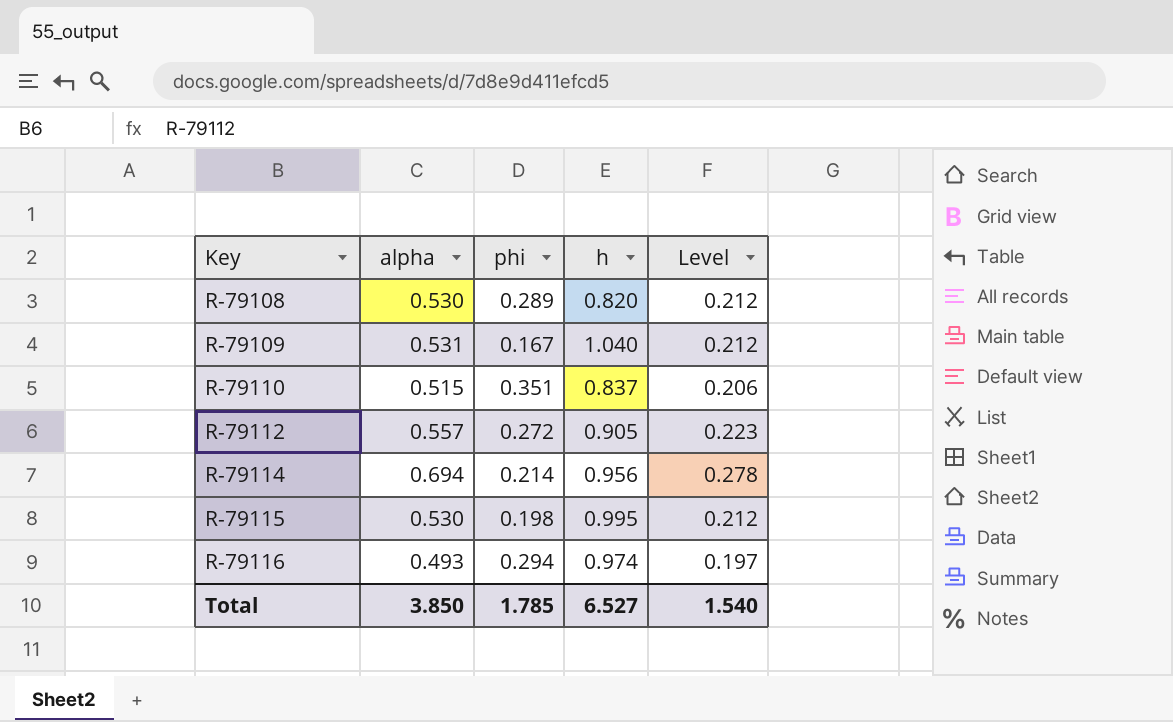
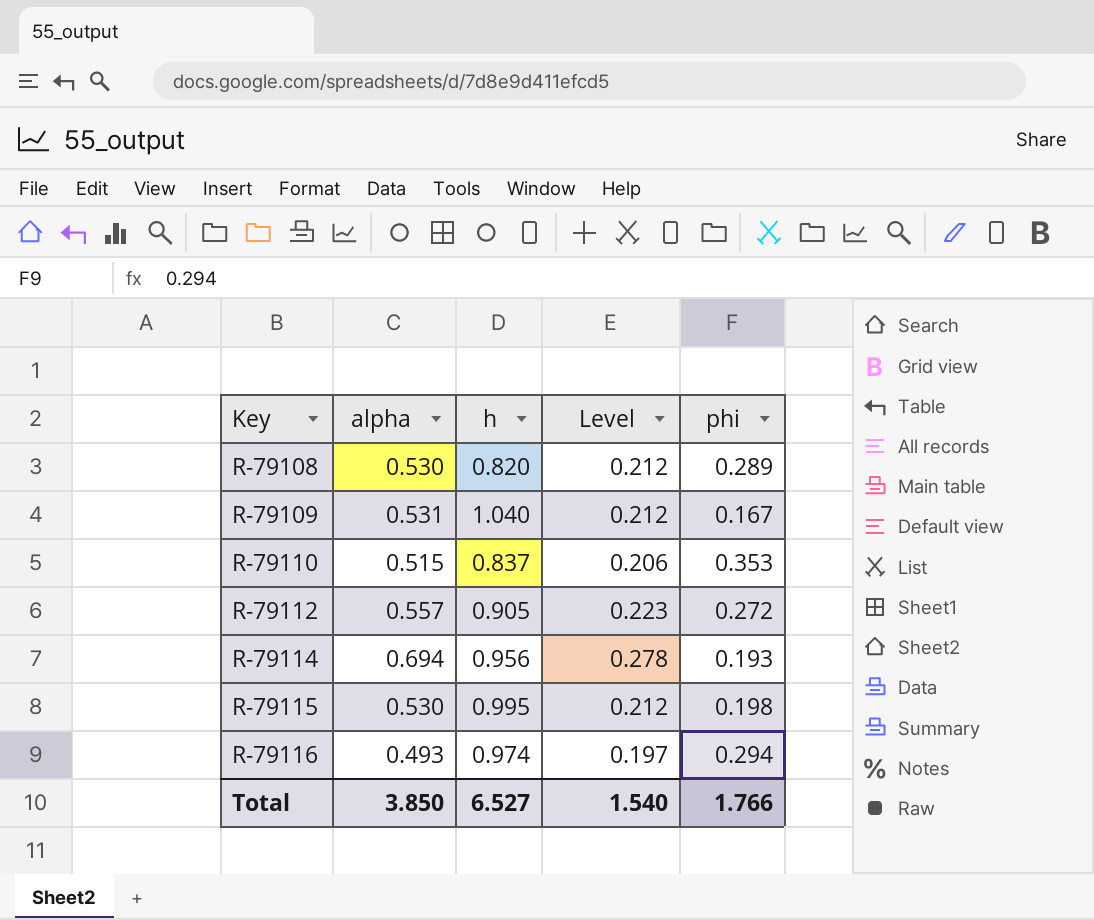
column phi | position: 3 -> 5
R-79110 | phi: 0.351 -> 0.353
R-79114 | phi: 0.214 -> 0.193
Total | phi: 1.785 -> 1.766

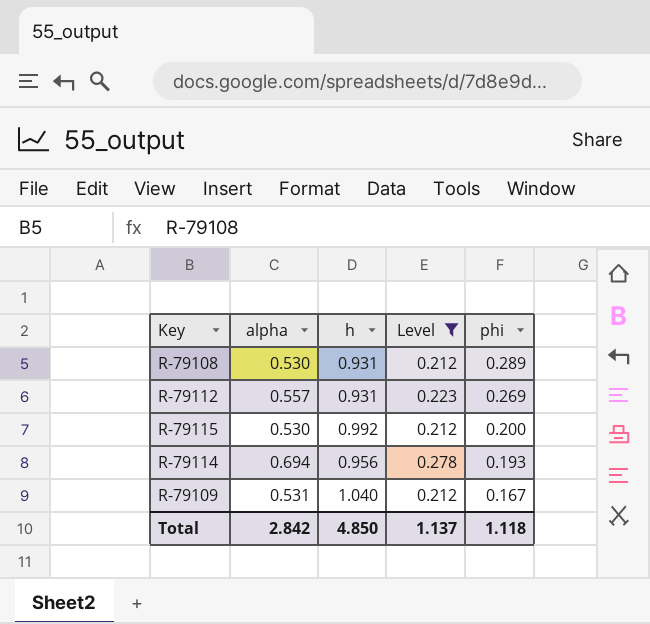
filter: none -> Level >= 0.212
row order: Key ascending -> phi descending
R-79108 | h: 0.820 -> 0.931
R-79112 | h: 0.905 -> 0.931
R-79112 | phi: 0.272 -> 0.269
R-79115 | h: 0.995 -> 0.992
R-79115 | phi: 0.198 -> 0.200
Total | alpha: 3.850 -> 2.842
Total | h: 6.527 -> 4.850
Total | Level: 1.540 -> 1.137
Total | phi: 1.766 -> 1.118

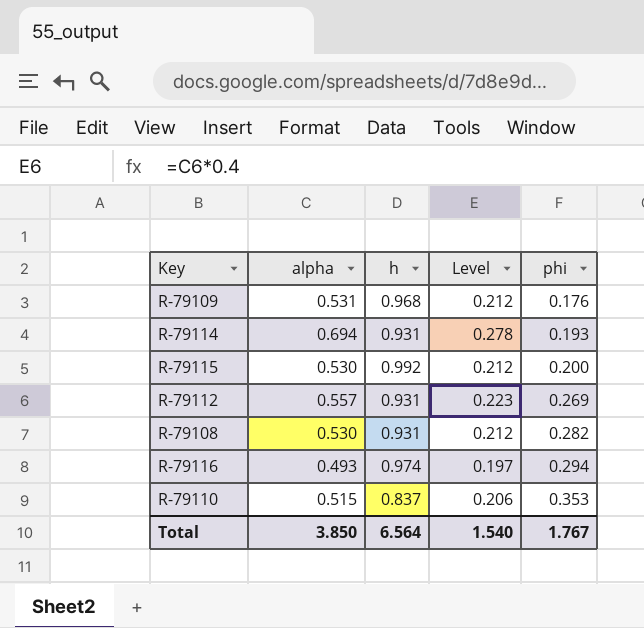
filter: Level >= 0.212 -> none
row order: phi descending -> phi ascending
R-79109 | h: 1.040 -> 0.968
R-79109 | phi: 0.167 -> 0.176
R-79114 | h: 0.956 -> 0.931
R-79108 | phi: 0.289 -> 0.282
Total | alpha: 2.842 -> 3.850
Total | h: 4.850 -> 6.564
Total | Level: 1.137 -> 1.540
Total | phi: 1.118 -> 1.767

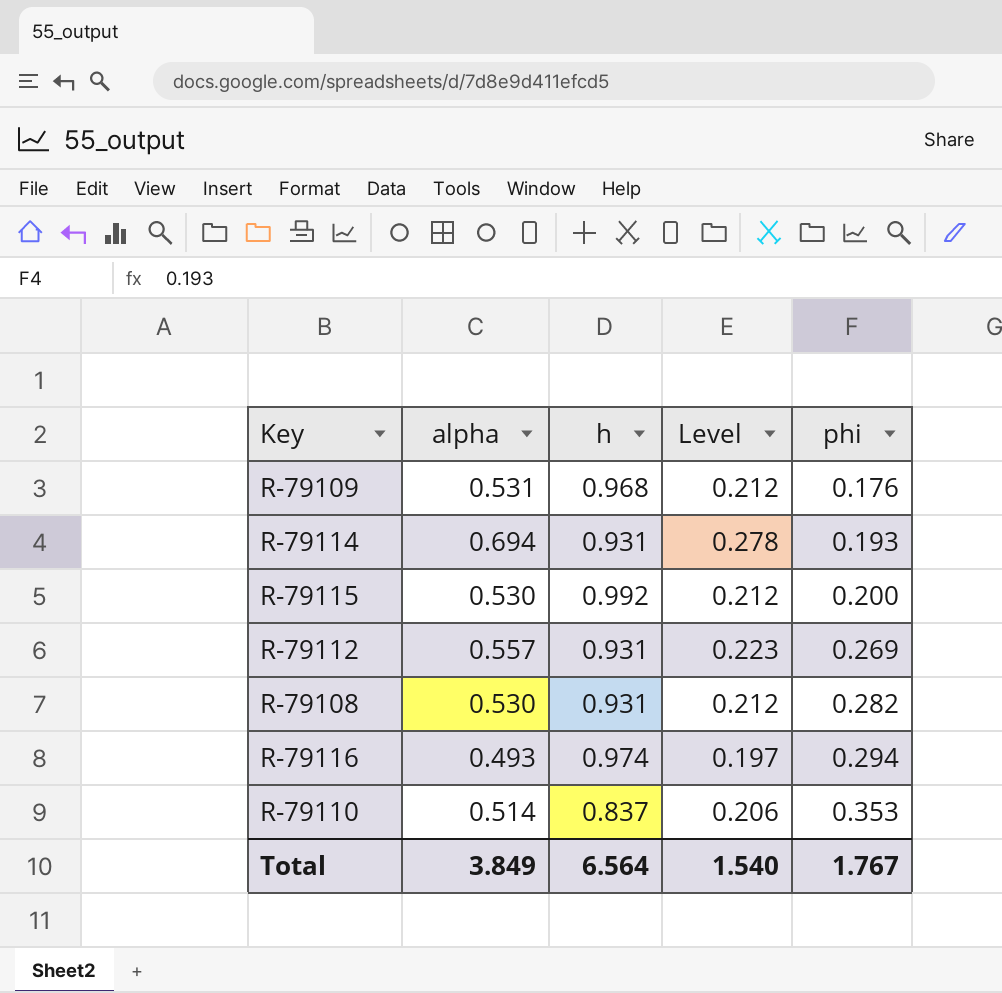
R-79110 | alpha: 0.515 -> 0.514
Total | alpha: 3.850 -> 3.849

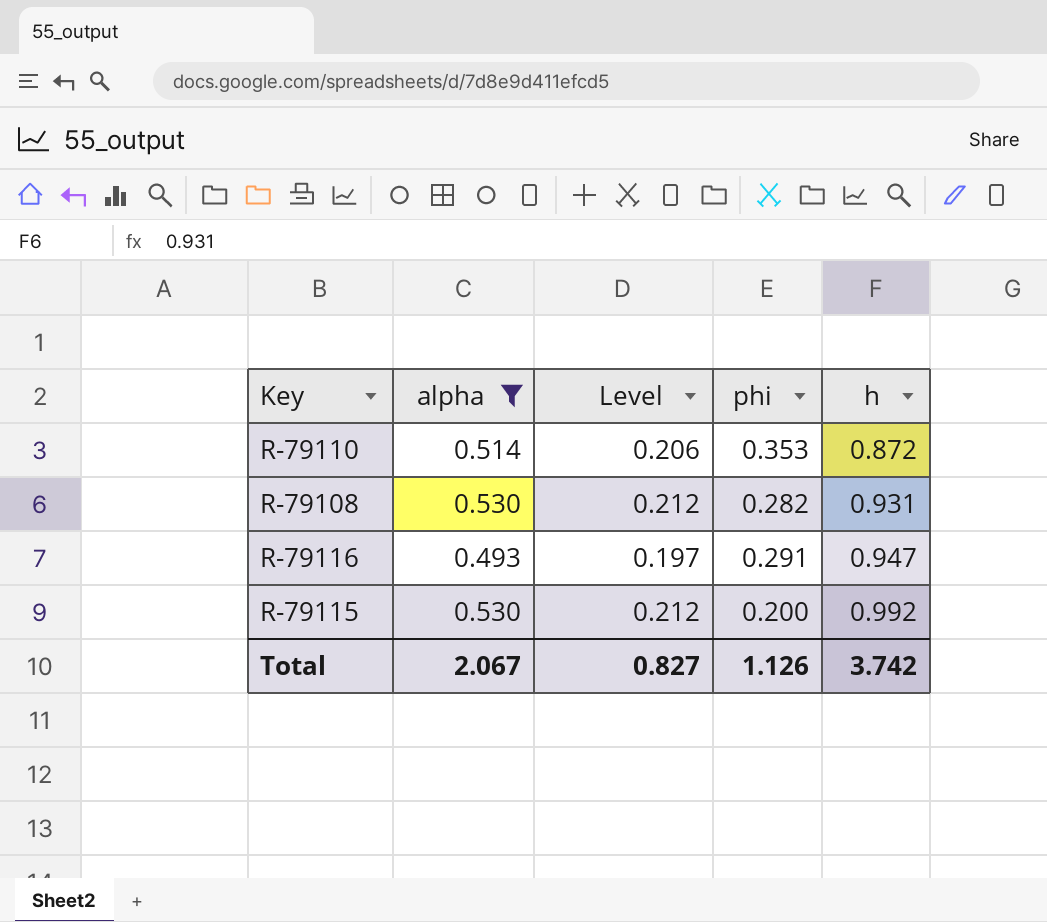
filter: none -> alpha <= 0.530
row order: phi ascending -> h ascending
column h | position: 3 -> 5
R-79110 | h: 0.837 -> 0.872
R-79116 | phi: 0.294 -> 0.291
R-79116 | h: 0.974 -> 0.947
Total | alpha: 3.849 -> 2.067
Total | Level: 1.540 -> 0.827
Total | phi: 1.767 -> 1.126
Total | h: 6.564 -> 3.742

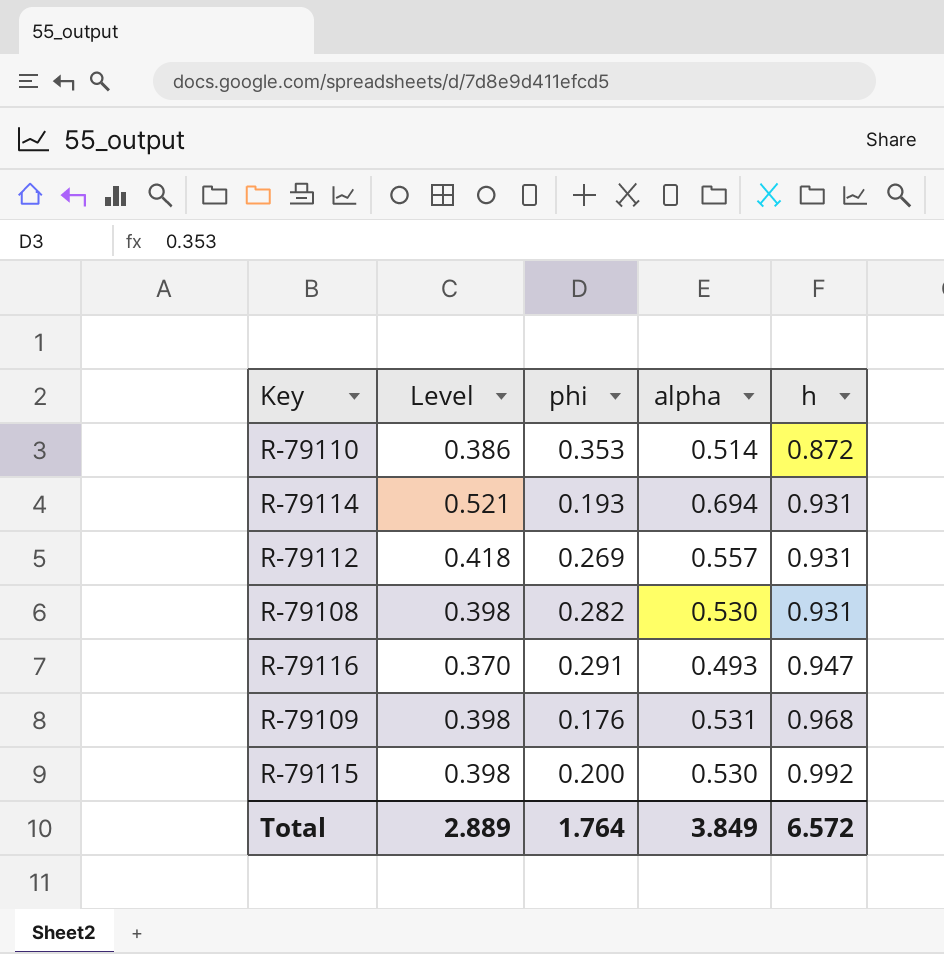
filter: alpha <= 0.530 -> none
column Level | formula: [alpha] * 0.4 -> [alpha] * 0.75
column alpha | position: 2 -> 4
Total | Level: 0.827 -> 2.889
Total | phi: 1.126 -> 1.764
Total | alpha: 2.067 -> 3.849
Total | h: 3.742 -> 6.572

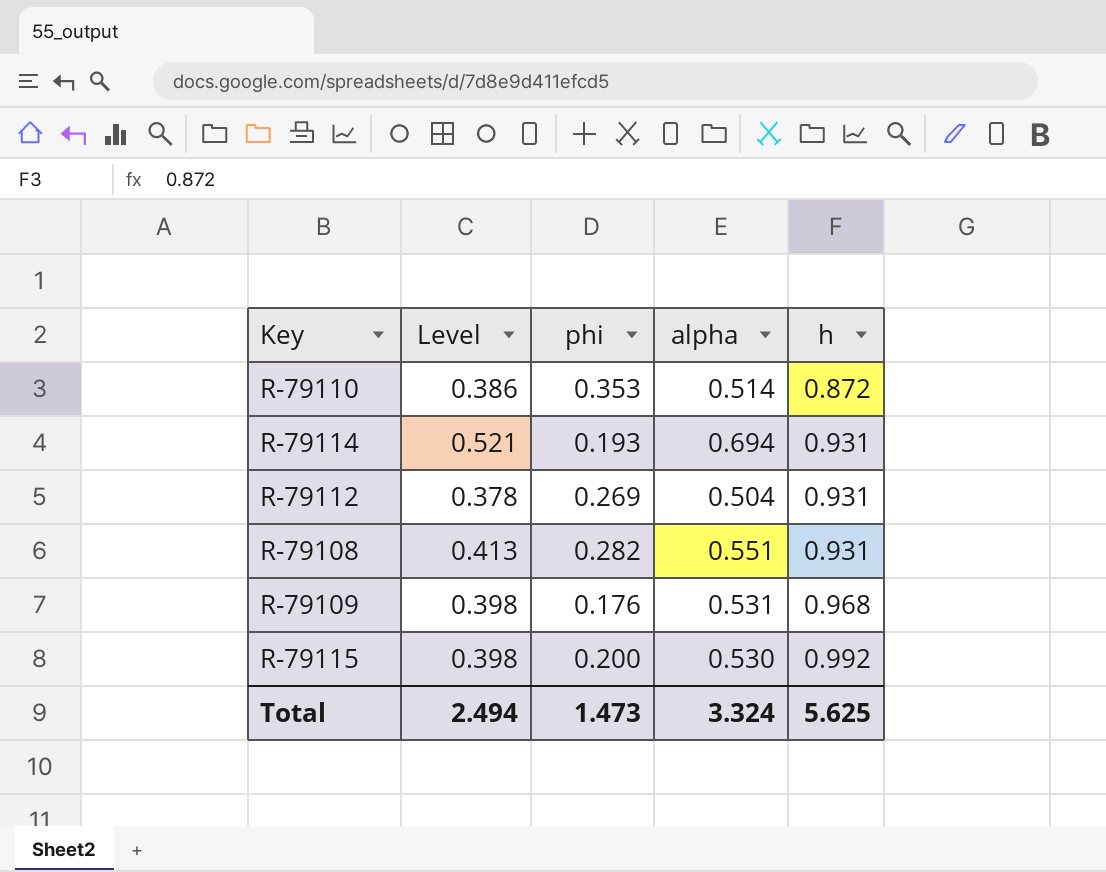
row R-79116: 0.370 | 0.291 | 0.493 | 0.947 -> none
R-79112 | Level: 0.418 -> 0.378
R-79112 | alpha: 0.557 -> 0.504
R-79108 | Level: 0.398 -> 0.413
R-79108 | alpha: 0.530 -> 0.551
Total | Level: 2.889 -> 2.494
Total | phi: 1.764 -> 1.473
Total | alpha: 3.849 -> 3.324
Total | h: 6.572 -> 5.625

